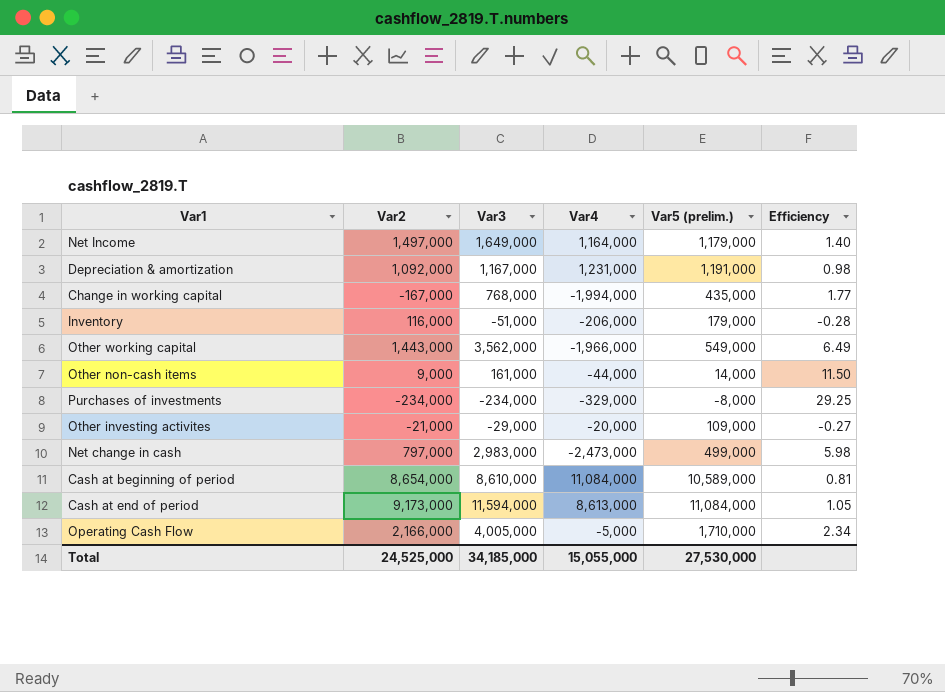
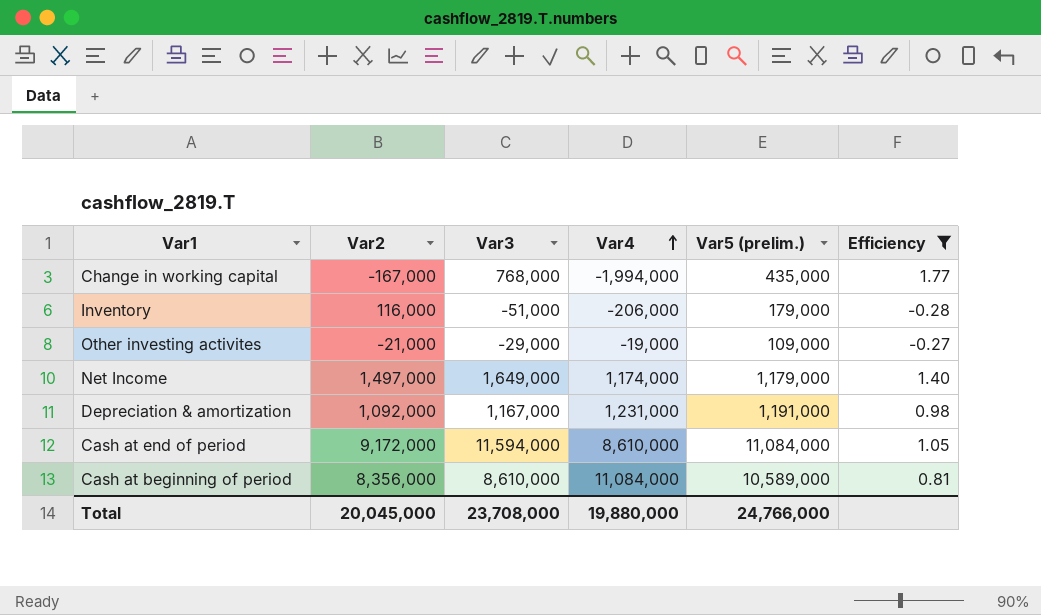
filter: none -> Efficiency <= 1.77
row order: none -> Var4 ascending
Other investing activites | Var4: -20,000 -> -19,000
Net Income | Var4: 1,164,000 -> 1,174,000
Cash at end of period | Var2: 9,173,000 -> 9,172,000
Cash at end of period | Var4: 8,613,000 -> 8,610,000
Cash at beginning of period | Var2: 8,654,000 -> 8,356,000
Total | Var2: 24,525,000 -> 20,045,000
Total | Var3: 34,185,000 -> 23,708,000
Total | Var4: 15,055,000 -> 19,880,000
Total | Var5 (prelim.): 27,530,000 -> 24,766,000

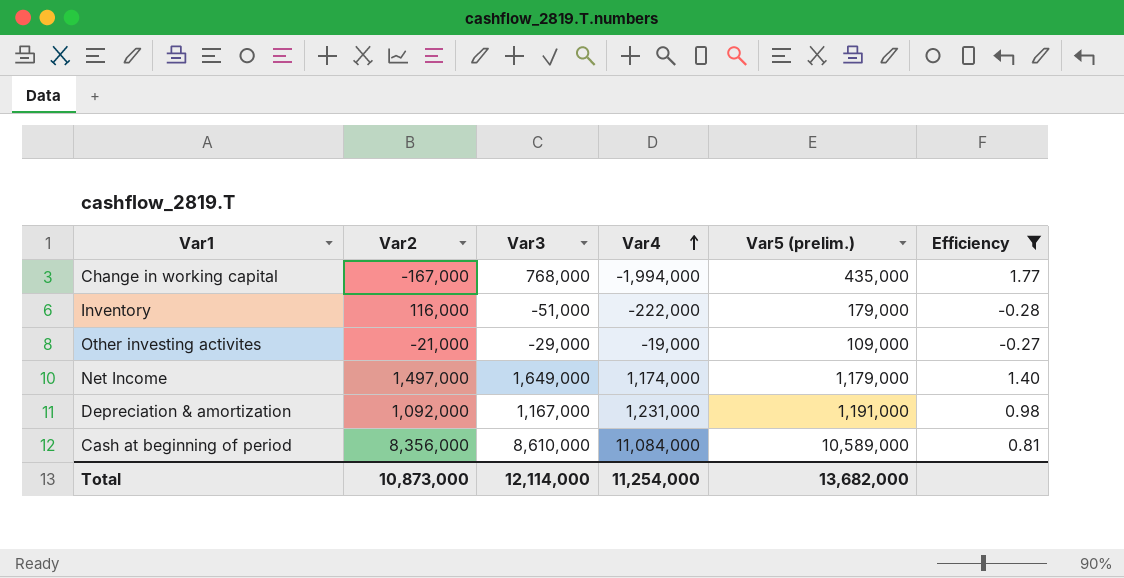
row Cash at end of period: 9,172,000 | 11,594,000 | 8,610,000 | 11,084,000 | 1.05 -> none
Inventory | Var4: -206,000 -> -222,000
Total | Var2: 20,045,000 -> 10,873,000
Total | Var3: 23,708,000 -> 12,114,000
Total | Var4: 19,880,000 -> 11,254,000
Total | Var5 (prelim.): 24,766,000 -> 13,682,000

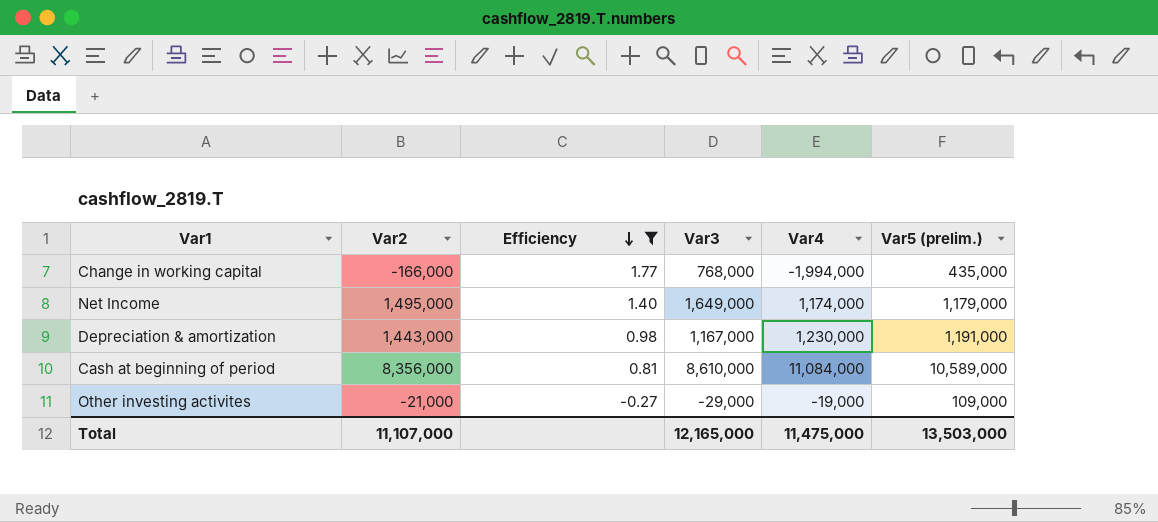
row order: Var4 ascending -> Efficiency descending
column Efficiency | position: 6 -> 3
row Inventory: 116,000 | -51,000 | -222,000 | 179,000 | -0.28 -> none
Change in working capital | Var2: -167,000 -> -166,000
Net Income | Var2: 1,497,000 -> 1,495,000
Depreciation & amortization | Var2: 1,092,000 -> 1,443,000
Depreciation & amortization | Var4: 1,231,000 -> 1,230,000
Total | Var2: 10,873,000 -> 11,107,000
Total | Var3: 12,114,000 -> 12,165,000
Total | Var4: 11,254,000 -> 11,475,000
Total | Var5 (prelim.): 13,682,000 -> 13,503,000

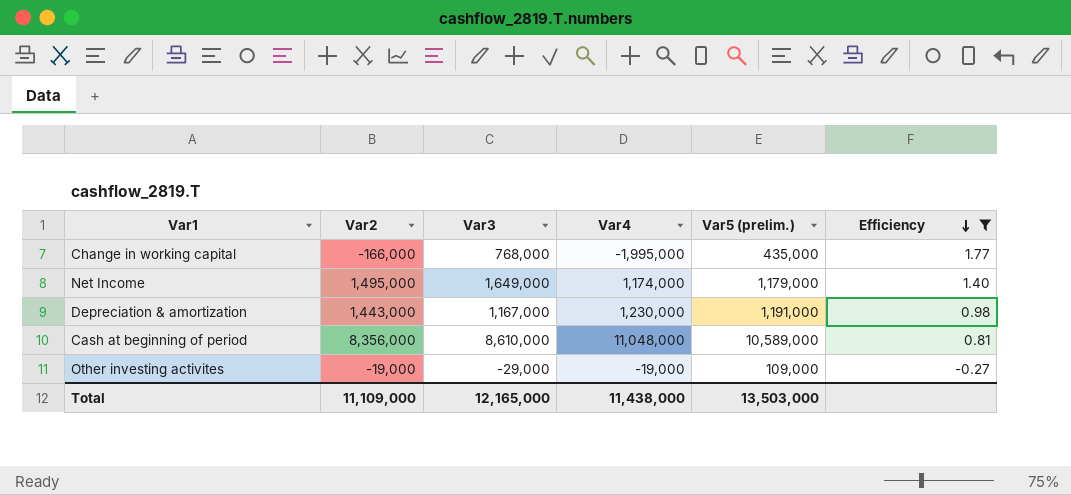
column Efficiency | position: 3 -> 6
Change in working capital | Var4: -1,994,000 -> -1,995,000
Cash at beginning of period | Var4: 11,084,000 -> 11,048,000
Other investing activites | Var2: -21,000 -> -19,000
Total | Var2: 11,107,000 -> 11,109,000
Total | Var4: 11,475,000 -> 11,438,000

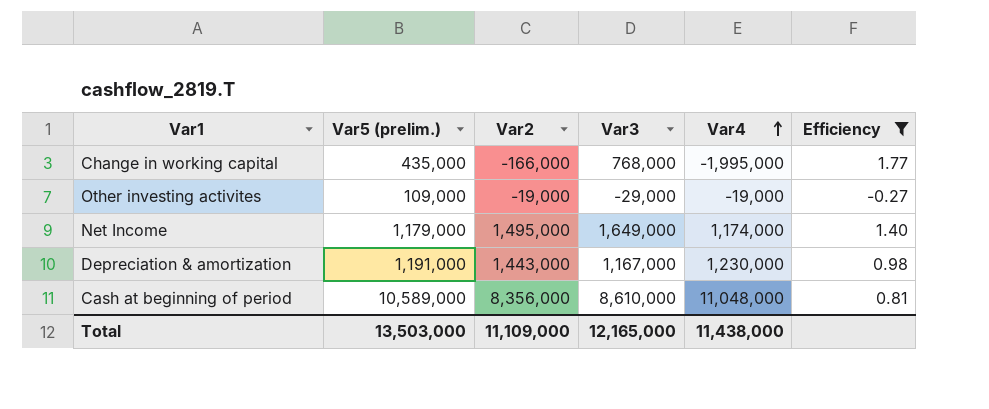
row order: Efficiency descending -> Var4 ascending
column Var5 (prelim.) | position: 5 -> 2

